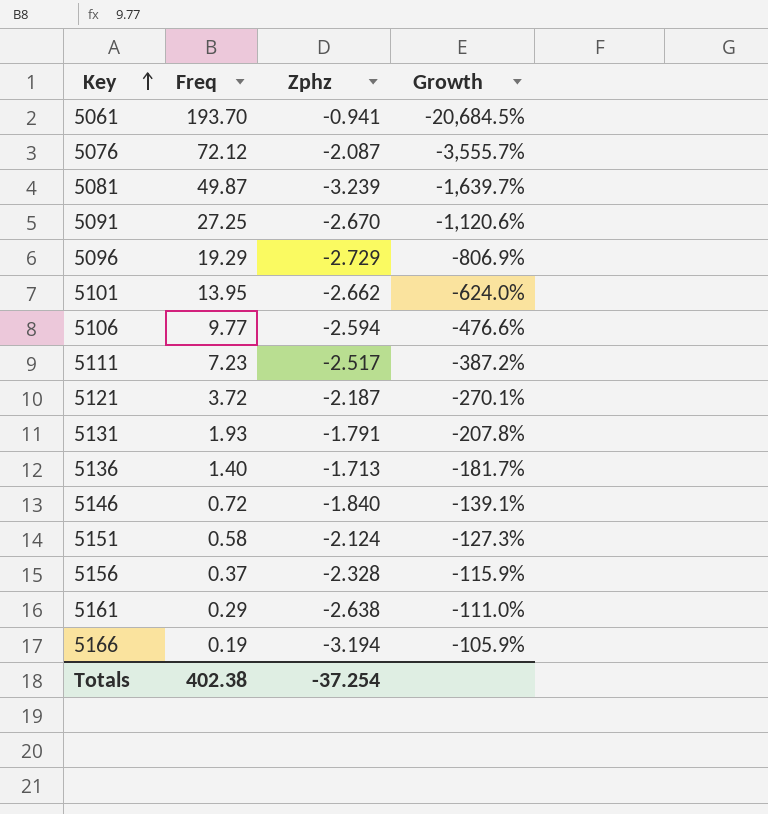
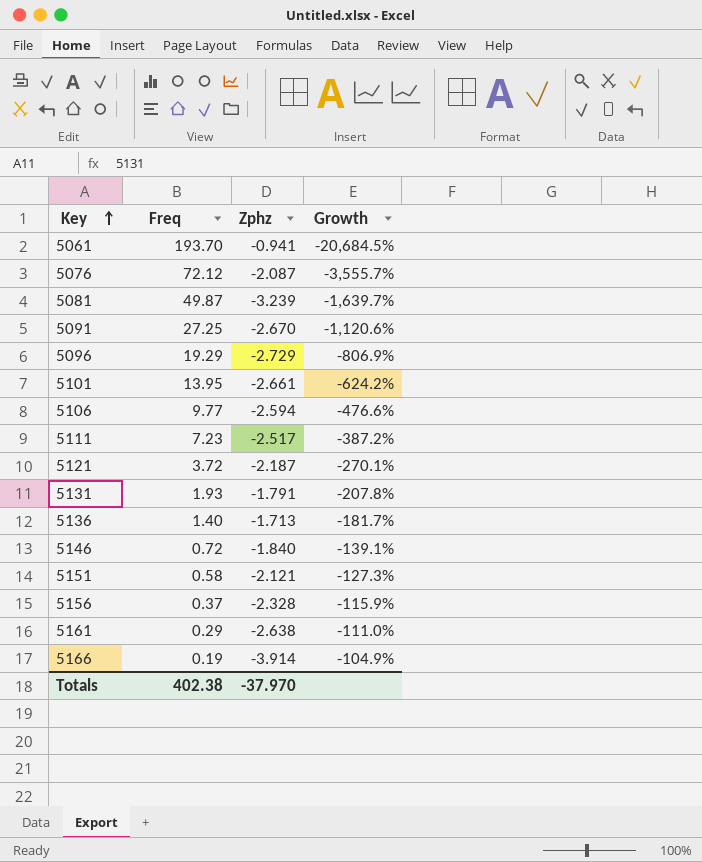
5101 | Zphz: -2.662 -> -2.661
5101 | Growth: -624.0% -> -624.2%
5151 | Zphz: -2.124 -> -2.121
5166 | Zphz: -3.194 -> -3.914
5166 | Growth: -105.9% -> -104.9%
Totals | Zphz: -37.254 -> -37.970

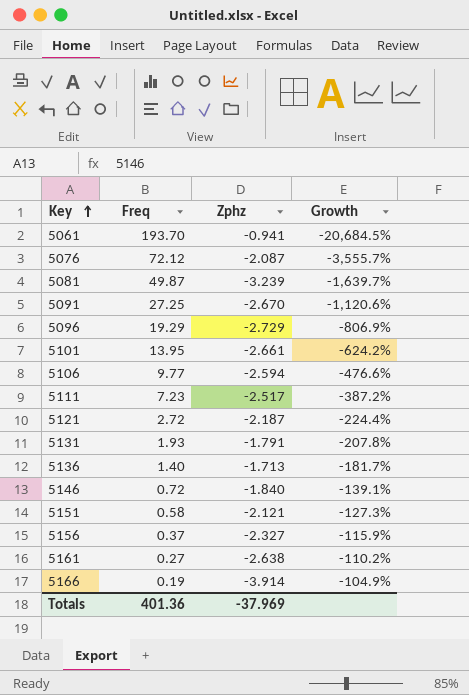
5121 | Freq: 3.72 -> 2.72
5121 | Growth: -270.1% -> -224.4%
5156 | Zphz: -2.328 -> -2.327
5161 | Freq: 0.29 -> 0.27
5161 | Growth: -111.0% -> -110.2%
Totals | Freq: 402.38 -> 401.36
Totals | Zphz: -37.970 -> -37.969

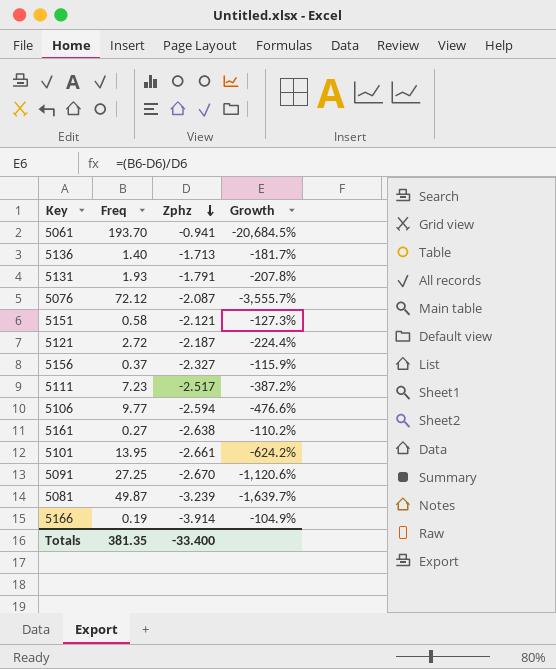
row order: Key ascending -> Zphz descending
row 5096: 19.29 | -2.729 | -806.9% -> none
row 5146: 0.72 | -1.840 | -139.1% -> none
Totals | Freq: 401.36 -> 381.35
Totals | Zphz: -37.969 -> -33.400

